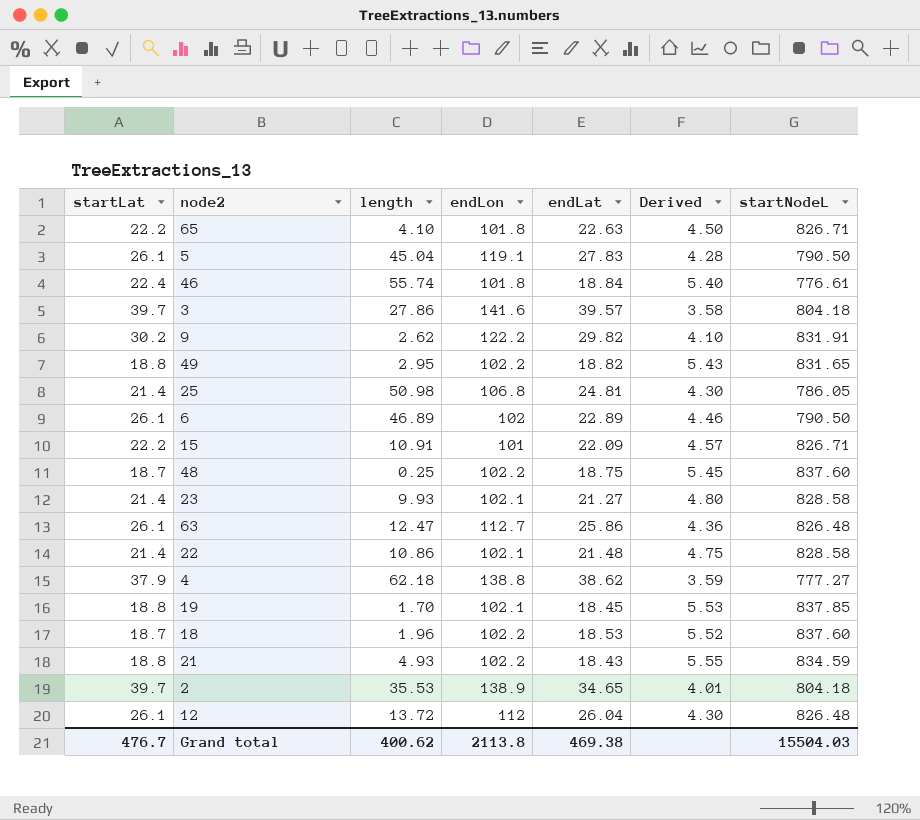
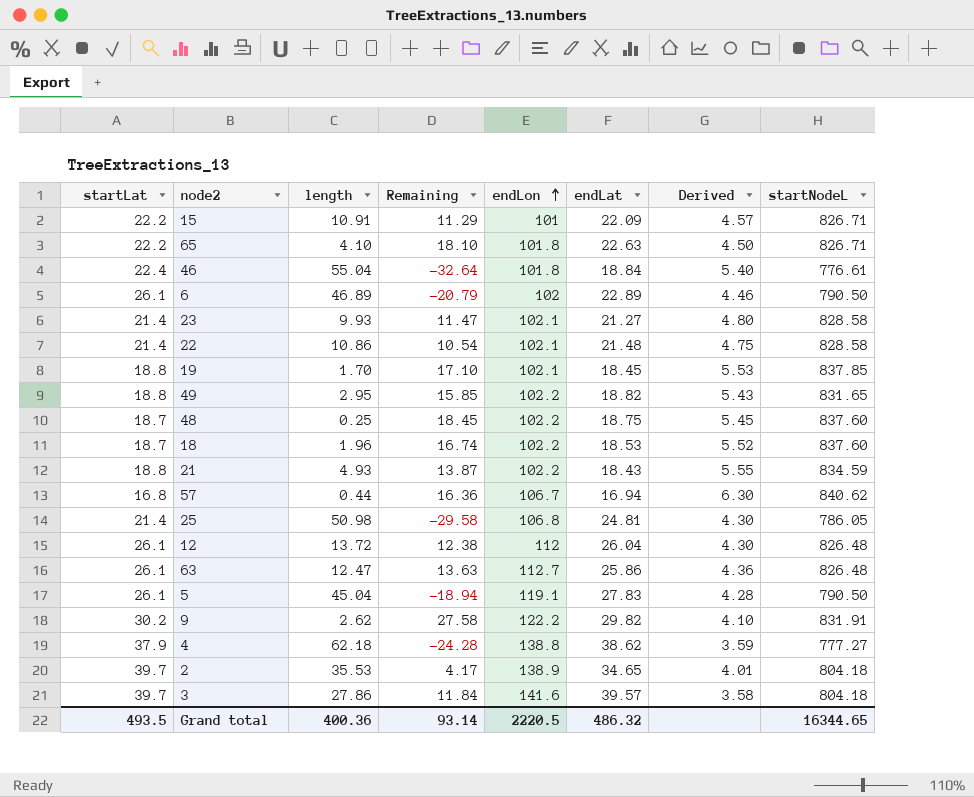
row order: none -> endLon ascending
column Remaining | formula: none -> [startLat] - [length]
46 | length: 55.74 -> 55.04
row 57: none -> 16.8 | 0.44 | 16.36 | 106.7 | 16.94 | 6.30 | 840.62
Grand total | startLat: 476.7 -> 493.5
Grand total | length: 400.62 -> 400.36
Grand total | endLon: 2113.8 -> 2220.5
Grand total | endLat: 469.38 -> 486.32
Grand total | startNodeL: 15504.03 -> 16344.65

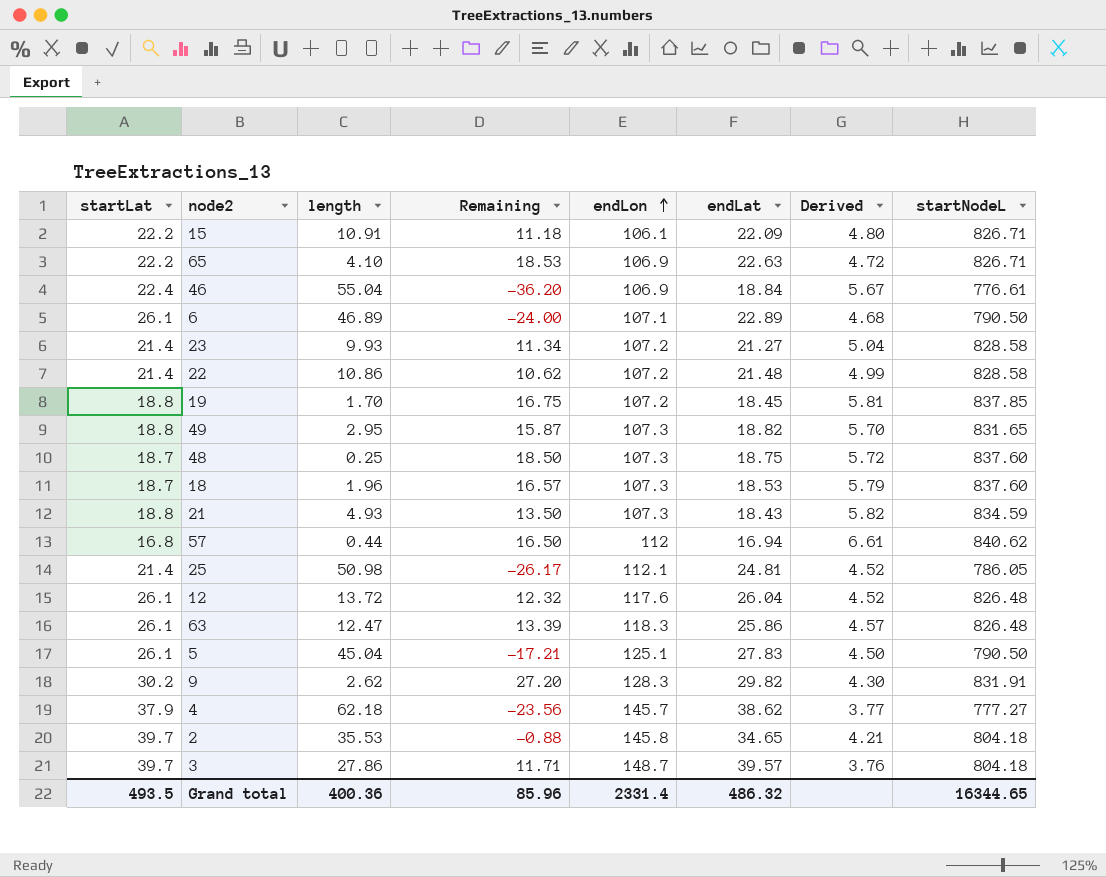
column Remaining | formula: [startLat] - [length] -> [endLat] - [length]
15 | endLon: 101 -> 106.1
15 | Derived: 4.57 -> 4.80
65 | endLon: 101.8 -> 106.9
65 | Derived: 4.50 -> 4.72
46 | endLon: 101.8 -> 106.9
46 | Derived: 5.40 -> 5.67
6 | endLon: 102 -> 107.1
6 | Derived: 4.46 -> 4.68
23 | endLon: 102.1 -> 107.2
23 | Derived: 4.80 -> 5.04
22 | endLon: 102.1 -> 107.2
22 | Derived: 4.75 -> 4.99
19 | endLon: 102.1 -> 107.2
19 | Derived: 5.53 -> 5.81
49 | endLon: 102.2 -> 107.3
49 | Derived: 5.43 -> 5.70
48 | endLon: 102.2 -> 107.3
48 | Derived: 5.45 -> 5.72
18 | endLon: 102.2 -> 107.3
18 | Derived: 5.52 -> 5.79
21 | endLon: 102.2 -> 107.3
21 | Derived: 5.55 -> 5.82
57 | endLon: 106.7 -> 112
57 | Derived: 6.30 -> 6.61
25 | endLon: 106.8 -> 112.1
25 | Derived: 4.30 -> 4.52
12 | endLon: 112 -> 117.6
12 | Derived: 4.30 -> 4.52
63 | endLon: 112.7 -> 118.3
63 | Derived: 4.36 -> 4.57
5 | endLon: 119.1 -> 125.1
5 | Derived: 4.28 -> 4.50
9 | endLon: 122.2 -> 128.3
9 | Derived: 4.10 -> 4.30
4 | endLon: 138.8 -> 145.7
4 | Derived: 3.59 -> 3.77
2 | endLon: 138.9 -> 145.8
2 | Derived: 4.01 -> 4.21
3 | endLon: 141.6 -> 148.7
3 | Derived: 3.58 -> 3.76
Grand total | Remaining: 93.14 -> 85.96
Grand total | endLon: 2220.5 -> 2331.4

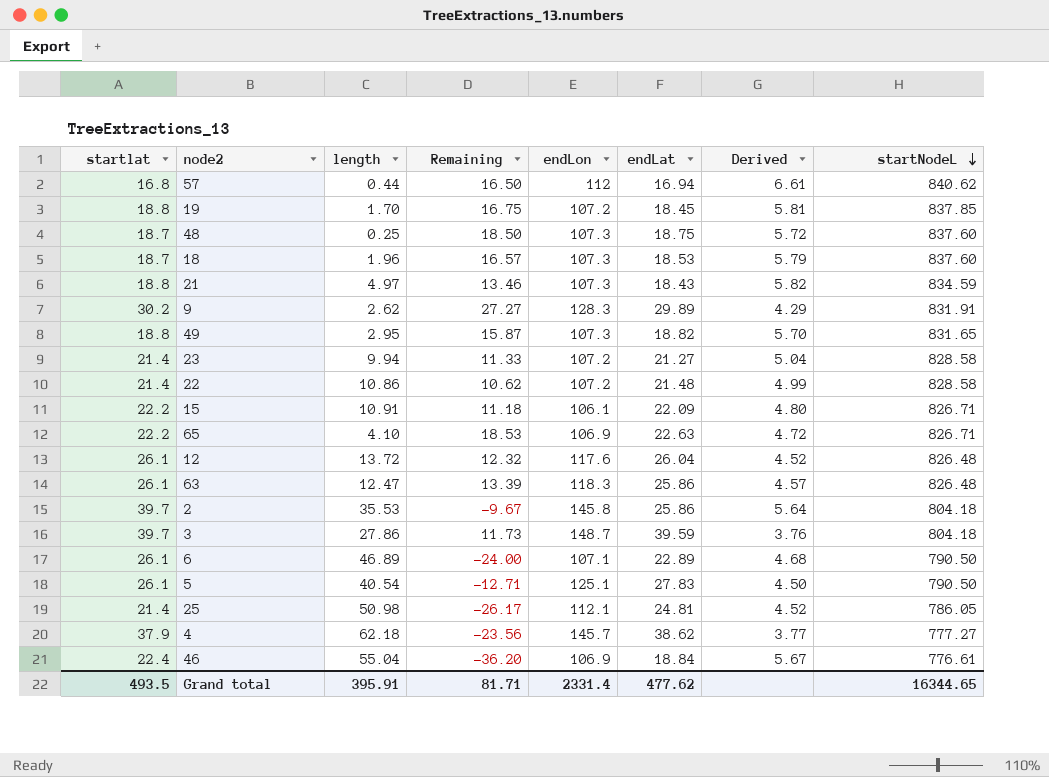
row order: endLon ascending -> startNodeL descending
column name: startLat -> startlat
21 | length: 4.93 -> 4.97
21 | Remaining: 13.50 -> 13.46
9 | Remaining: 27.20 -> 27.27
9 | endLat: 29.82 -> 29.89
9 | Derived: 4.30 -> 4.29
23 | length: 9.93 -> 9.94
23 | Remaining: 11.34 -> 11.33
2 | Remaining: -0.88 -> -9.67
2 | endLat: 34.65 -> 25.86
2 | Derived: 4.21 -> 5.64
3 | Remaining: 11.71 -> 11.73
3 | endLat: 39.57 -> 39.59
5 | length: 45.04 -> 40.54
5 | Remaining: -17.21 -> -12.71
Grand total | length: 400.36 -> 395.91
Grand total | Remaining: 85.96 -> 81.71
Grand total | endLat: 486.32 -> 477.62

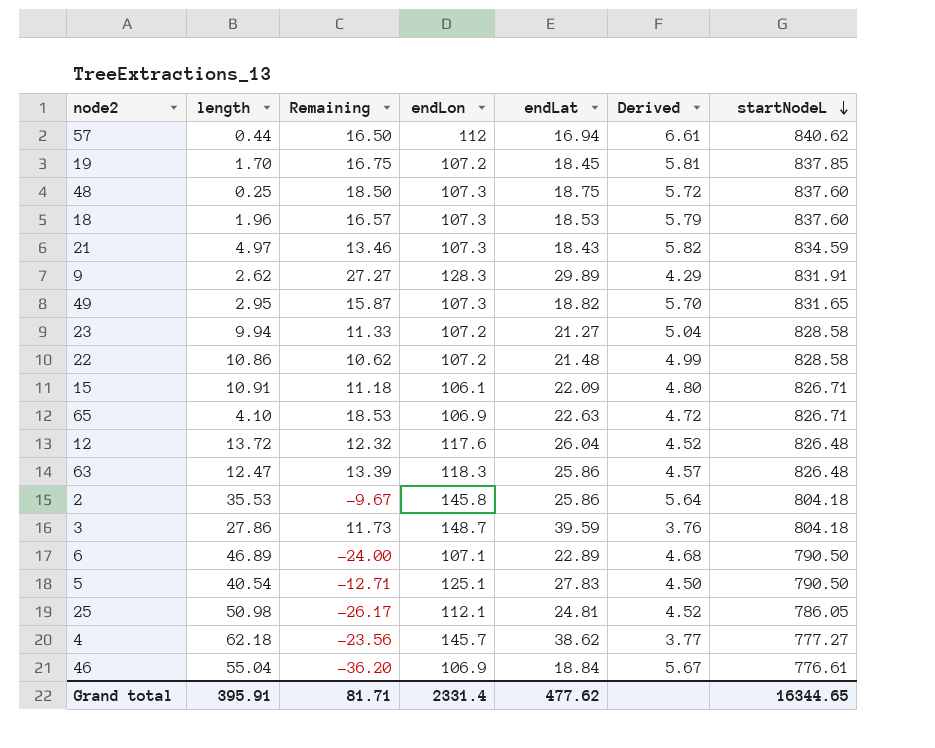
column startlat | position: 1 -> none

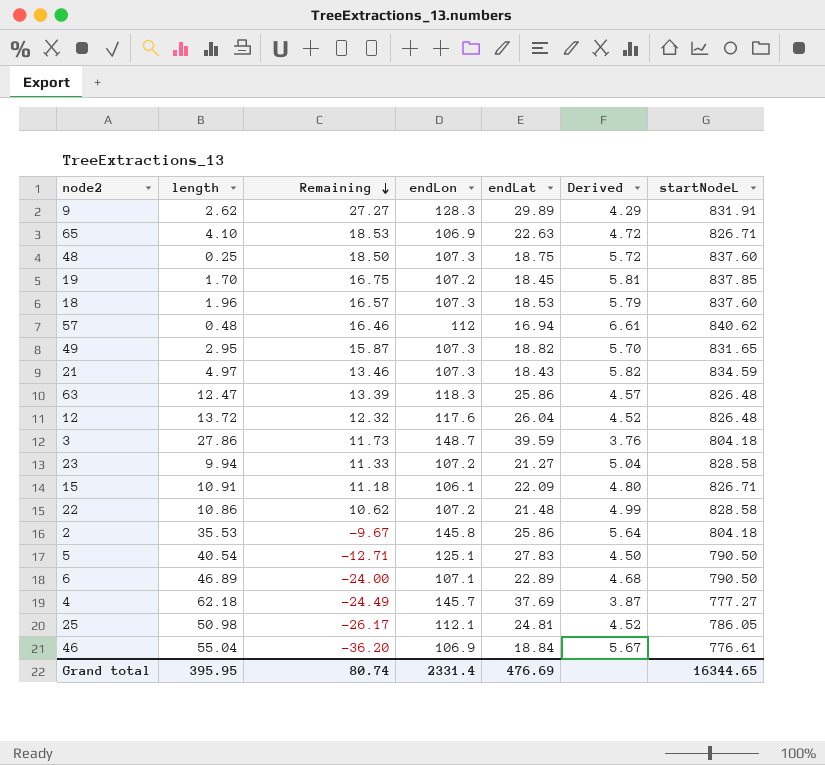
row order: startNodeL descending -> Remaining descending
57 | length: 0.44 -> 0.48
57 | Remaining: 16.50 -> 16.46
4 | Remaining: -23.56 -> -24.49
4 | endLat: 38.62 -> 37.69
4 | Derived: 3.77 -> 3.87
Grand total | length: 395.91 -> 395.95
Grand total | Remaining: 81.71 -> 80.74
Grand total | endLat: 477.62 -> 476.69

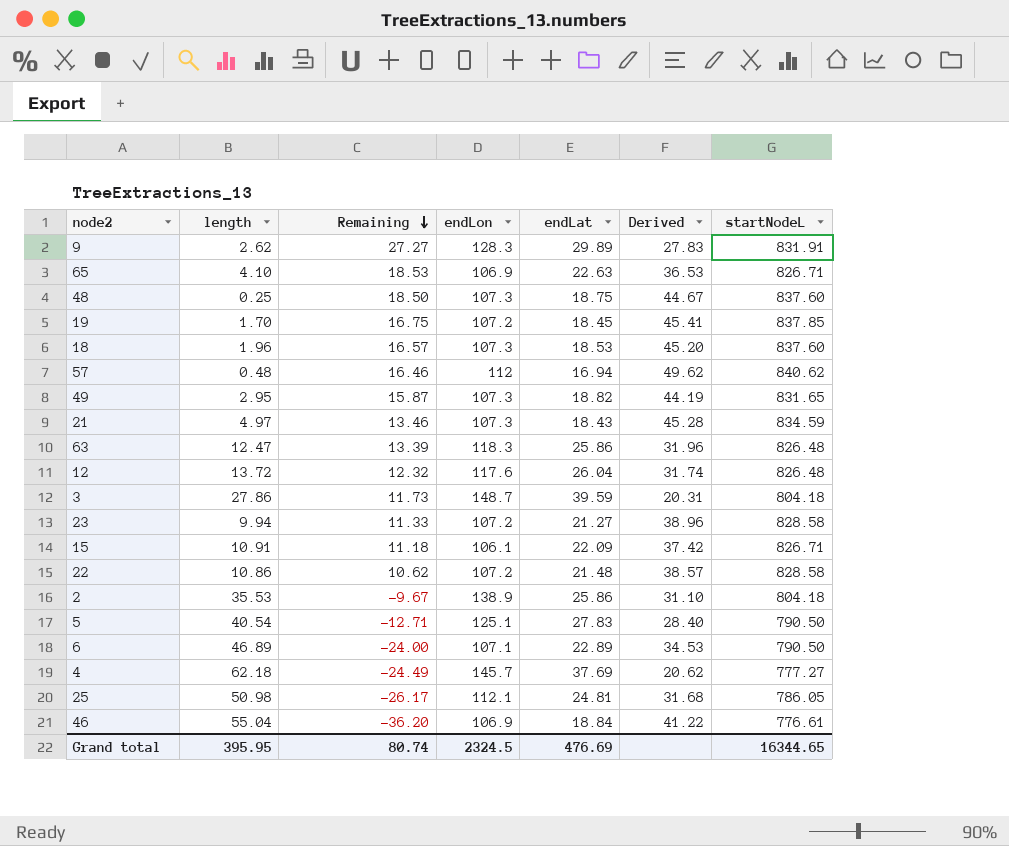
column Derived | formula: [endLon] / [endLat] -> [startNodeL] / [endLat]
2 | endLon: 145.8 -> 138.9
Grand total | endLon: 2331.4 -> 2324.5

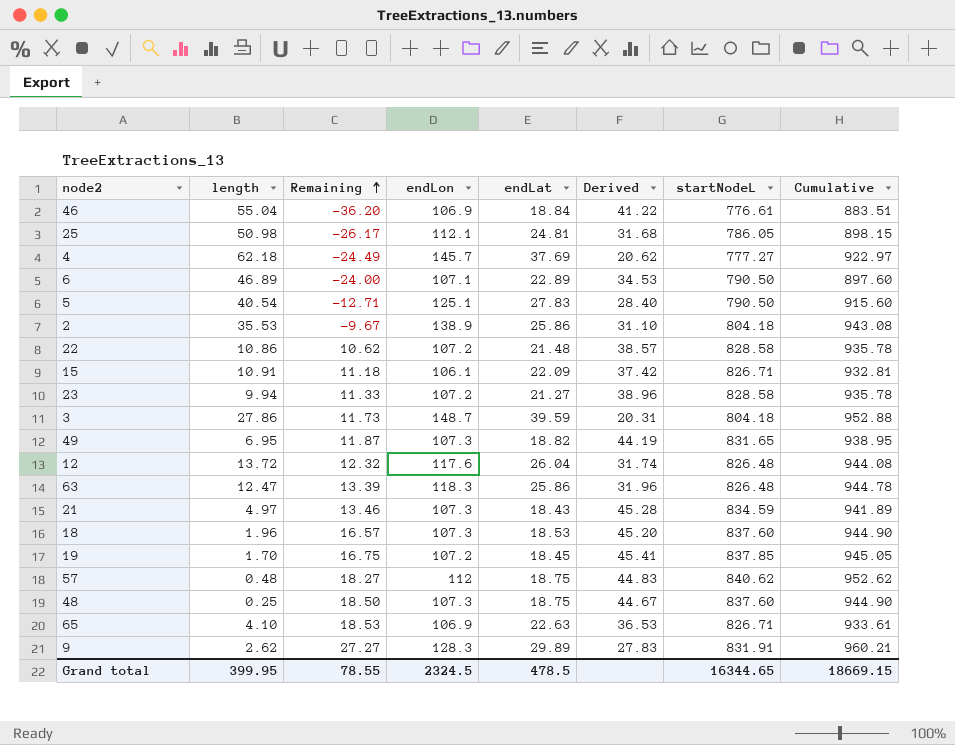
row order: Remaining descending -> Remaining ascending
column Cumulative | formula: none -> [endLon] + [startNodeL]
49 | length: 2.95 -> 6.95
49 | Remaining: 15.87 -> 11.87
57 | Remaining: 16.46 -> 18.27
57 | endLat: 16.94 -> 18.75
57 | Derived: 49.62 -> 44.83
Grand total | length: 395.95 -> 399.95
Grand total | Remaining: 80.74 -> 78.55
Grand total | endLat: 476.69 -> 478.5

